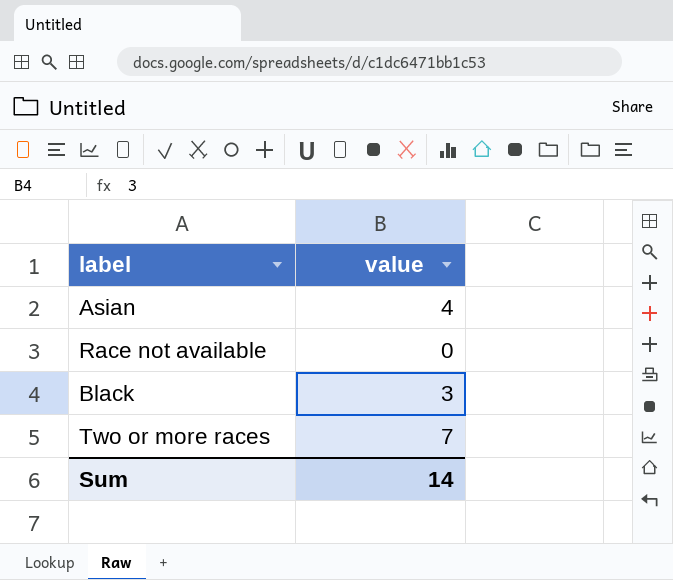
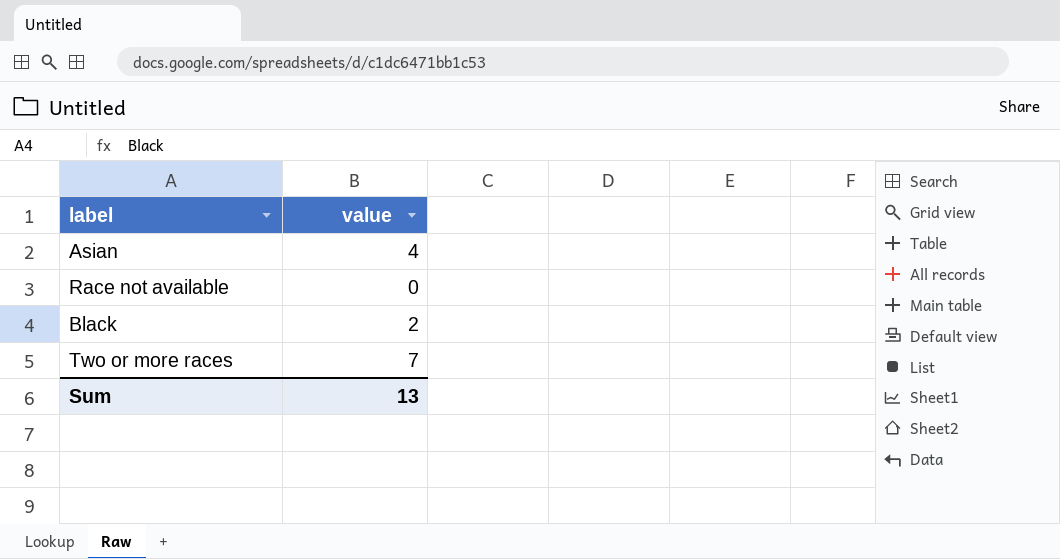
Black | value: 3 -> 2
Sum | value: 14 -> 13

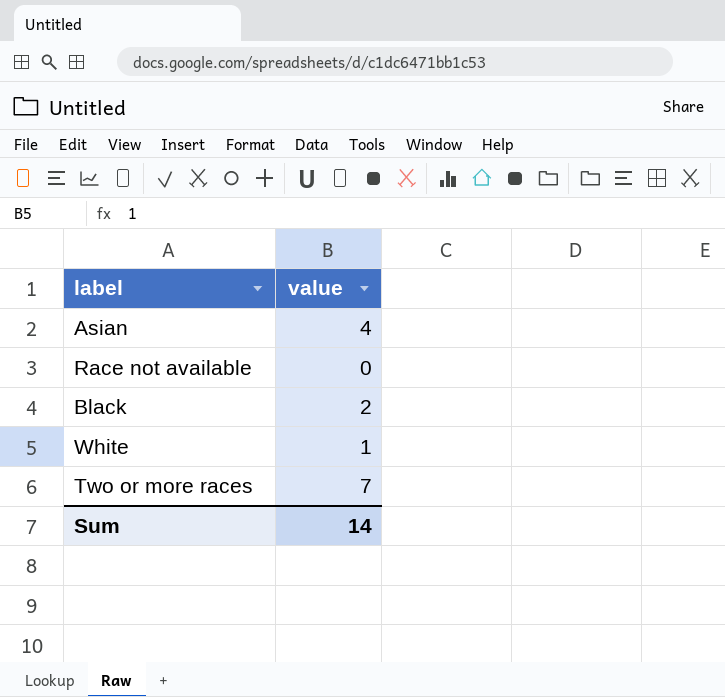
row White: none -> 1
Sum | value: 13 -> 14

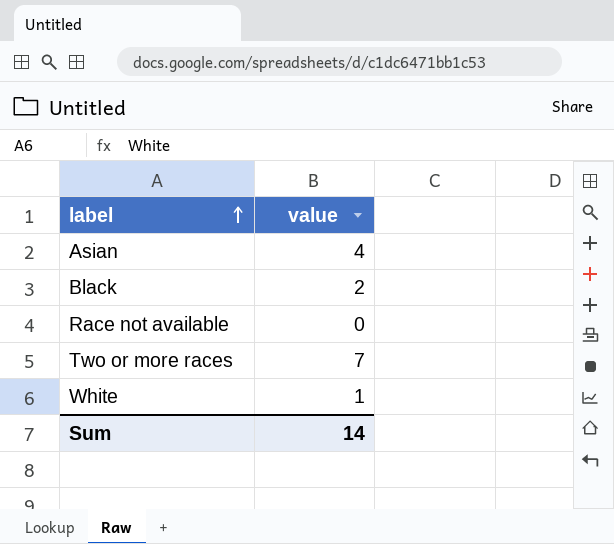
row order: none -> label ascending

